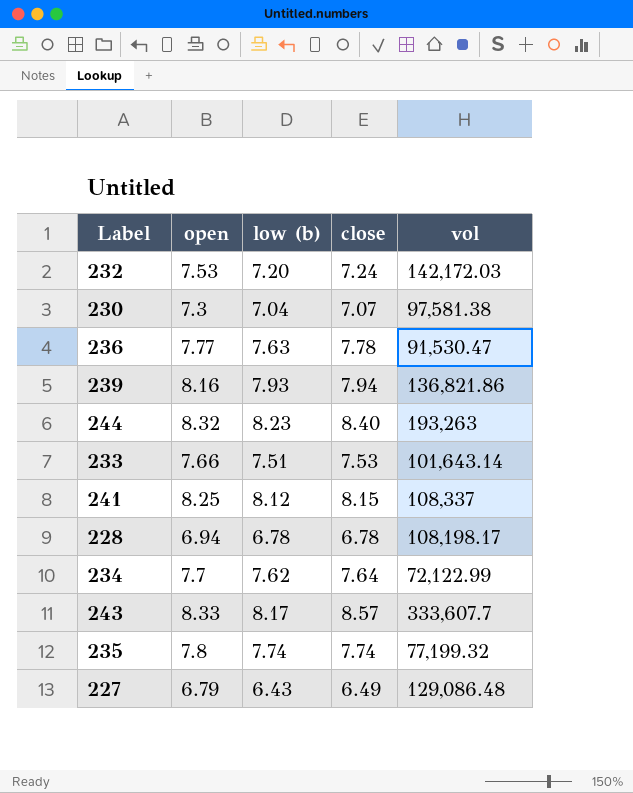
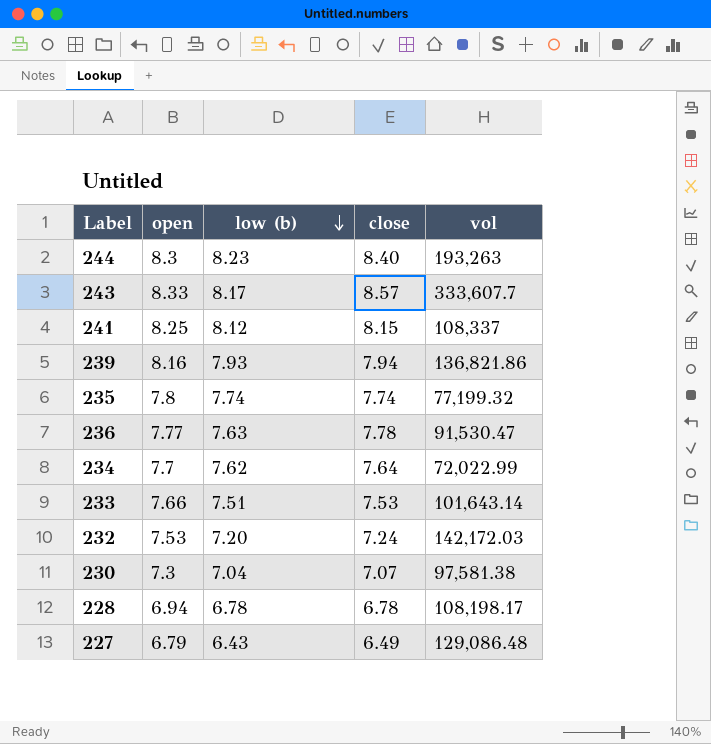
row order: none -> low (b) descending
244 | open: 8.32 -> 8.3
234 | vol: 72,122.99 -> 72,022.99

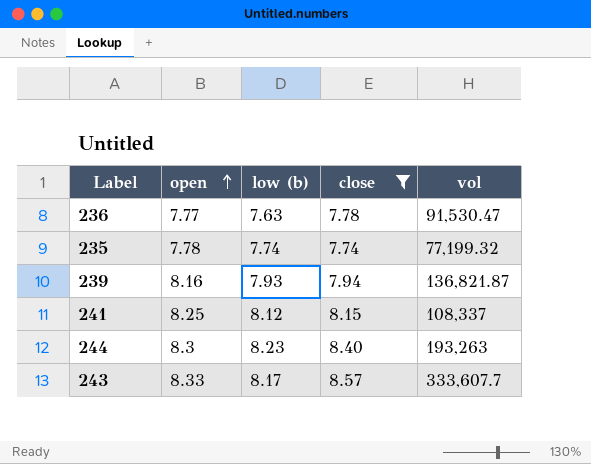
filter: none -> close >= 7.74
row order: low (b) descending -> open ascending
235 | open: 7.8 -> 7.78
239 | vol: 136,821.86 -> 136,821.87

